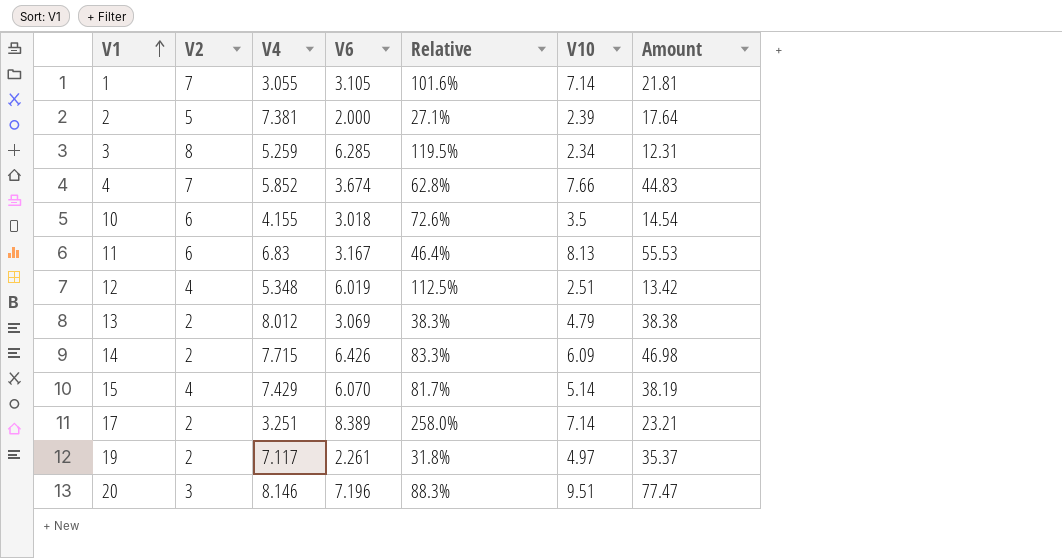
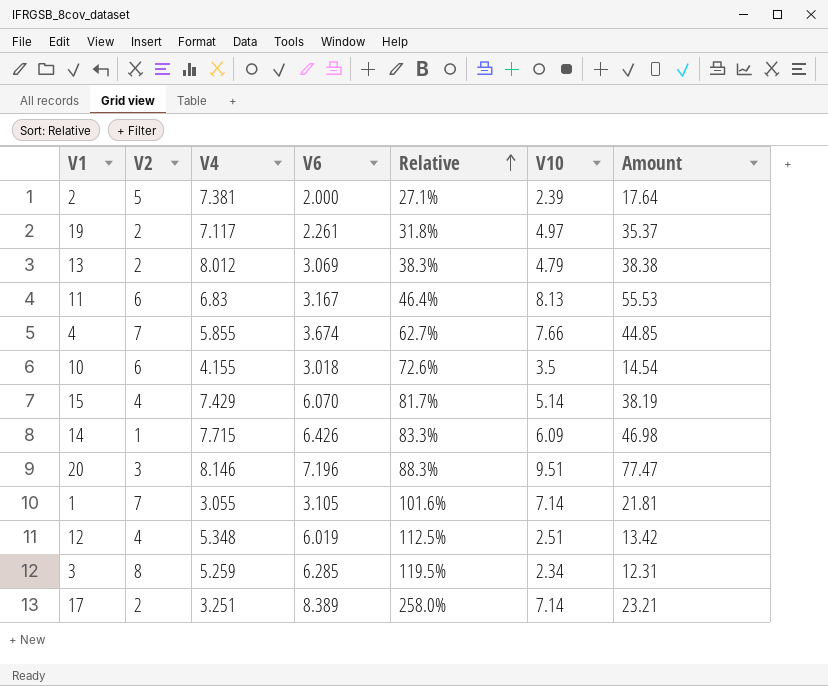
row order: V1 ascending -> Relative ascending
4 | V4: 5.852 -> 5.855
4 | Relative: 62.8% -> 62.7%
4 | Amount: 44.83 -> 44.85
14 | V2: 2 -> 1

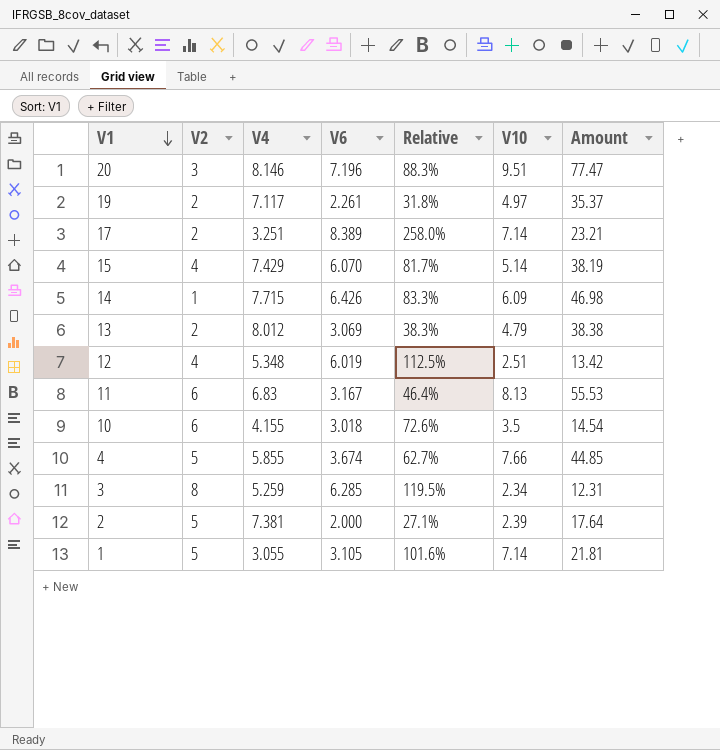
row order: Relative ascending -> V1 descending
4 | V2: 7 -> 5
1 | V2: 7 -> 5

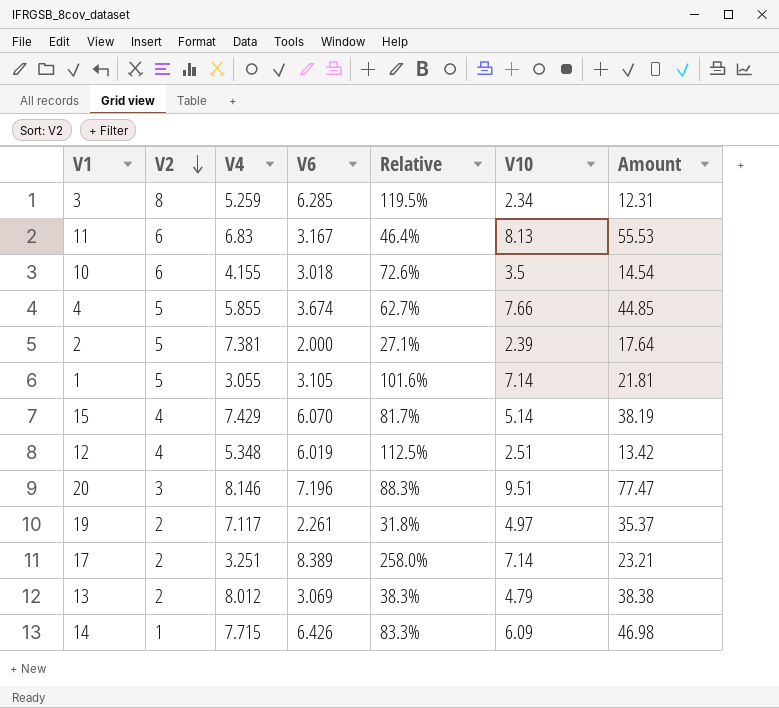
row order: V1 descending -> V2 descending

